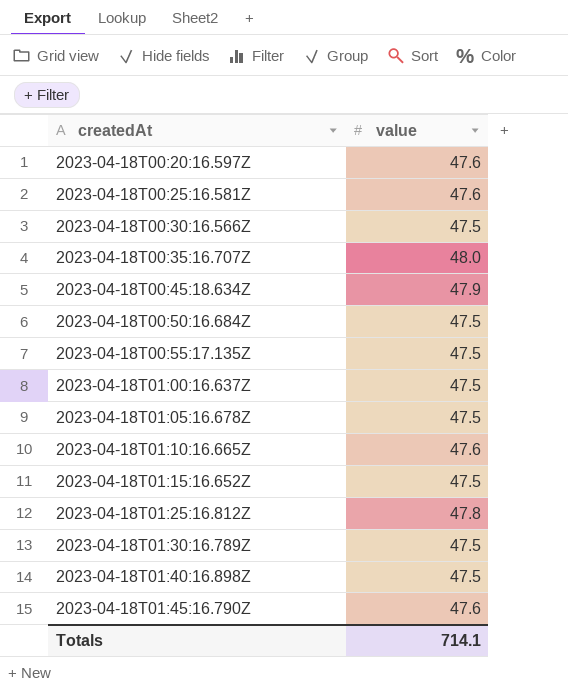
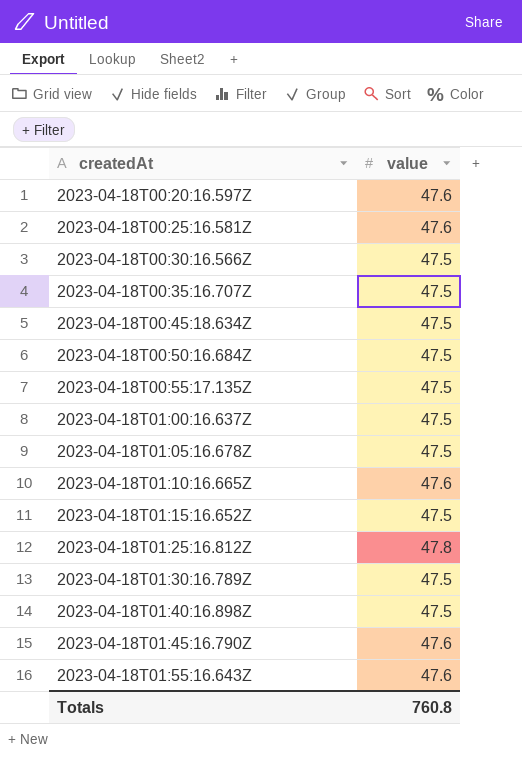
2023-04-18T00:35:16.707Z | value: 48.0 -> 47.5
2023-04-18T00:45:18.634Z | value: 47.9 -> 47.5
row 2023-04-18T01:55:16.643Z: none -> 47.6
Totals | value: 714.1 -> 760.8

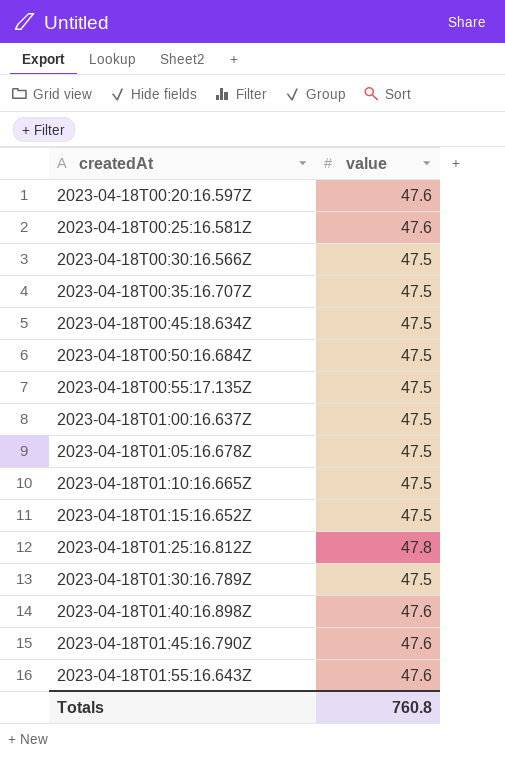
2023-04-18T01:10:16.665Z | value: 47.6 -> 47.5
2023-04-18T01:40:16.898Z | value: 47.5 -> 47.6

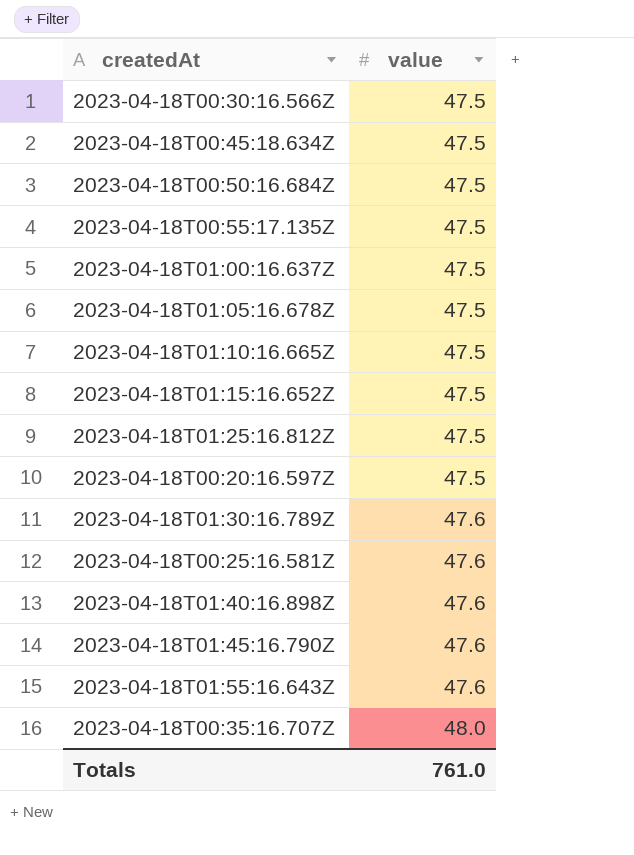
row order: createdAt ascending -> value ascending
2023-04-18T01:25:16.812Z | value: 47.8 -> 47.5
2023-04-18T00:20:16.597Z | value: 47.6 -> 47.5
2023-04-18T01:30:16.789Z | value: 47.5 -> 47.6
2023-04-18T00:35:16.707Z | value: 47.5 -> 48.0
Totals | value: 760.8 -> 761.0

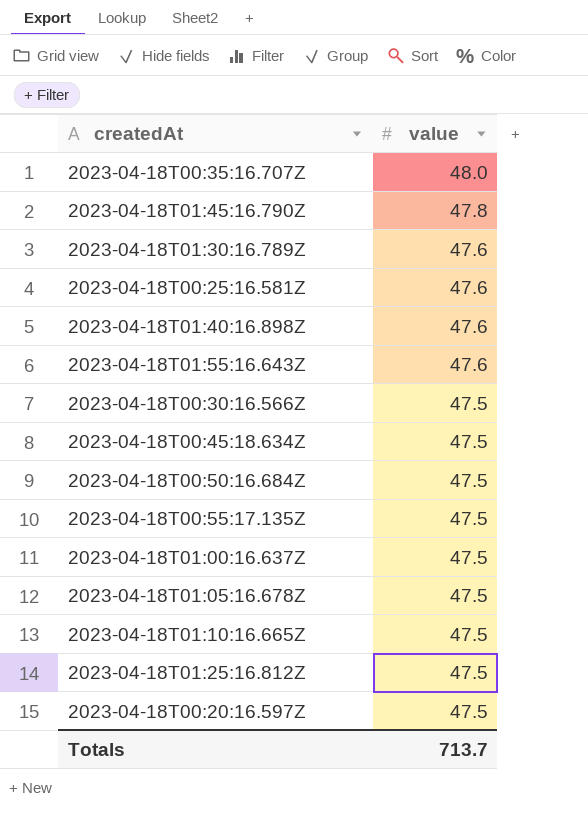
row order: value ascending -> value descending
row 2023-04-18T01:15:16.652Z: 47.5 -> none
2023-04-18T01:45:16.790Z | value: 47.6 -> 47.8
Totals | value: 761.0 -> 713.7

